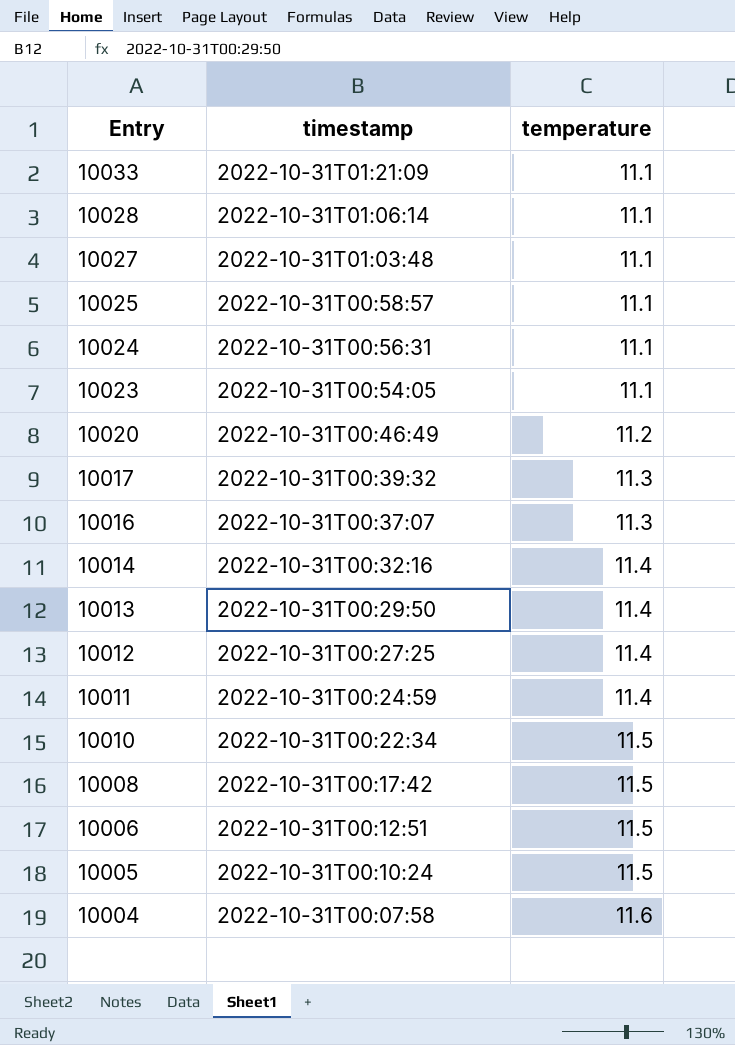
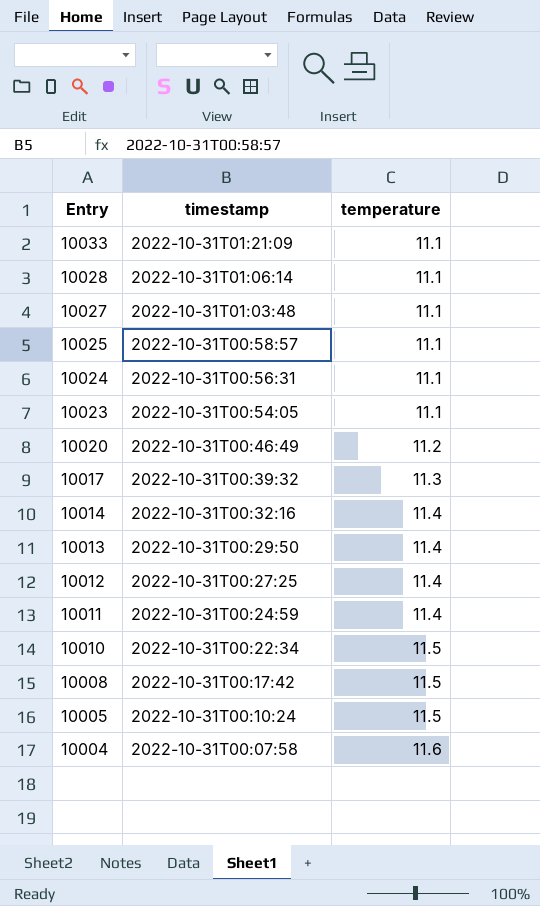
row 10016: 2022-10-31T00:37:07 | 11.3 -> none
row 10006: 2022-10-31T00:12:51 | 11.5 -> none

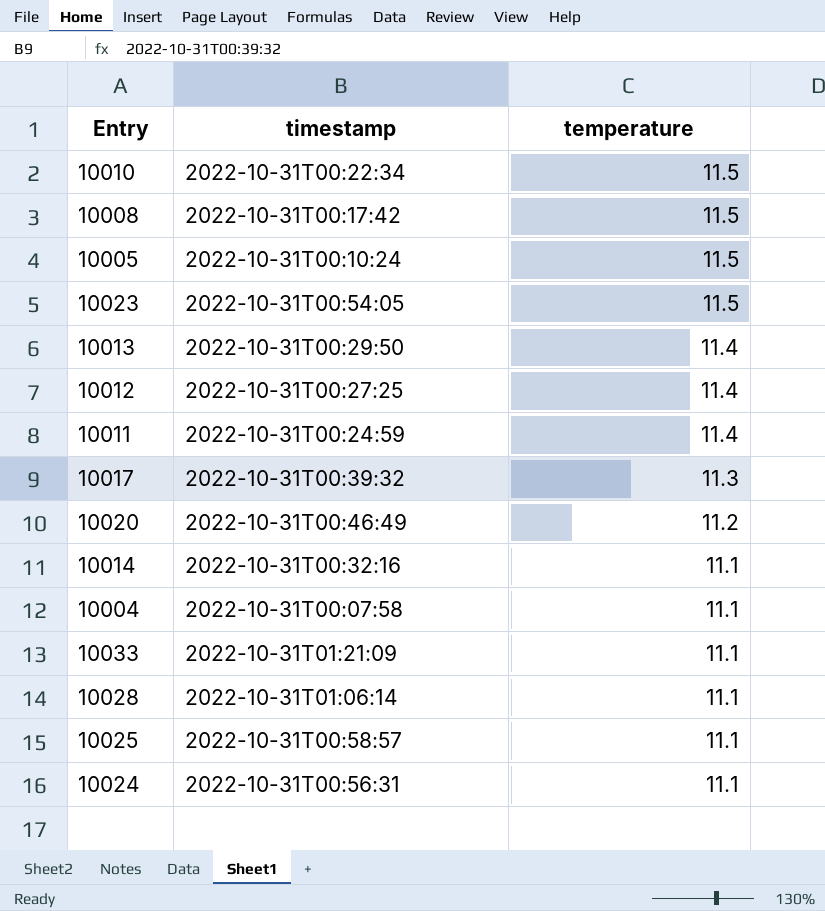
row order: Entry descending -> temperature descending
row 10027: 2022-10-31T01:03:48 | 11.1 -> none
10023 | temperature: 11.1 -> 11.5
10014 | temperature: 11.4 -> 11.1
10004 | temperature: 11.6 -> 11.1

